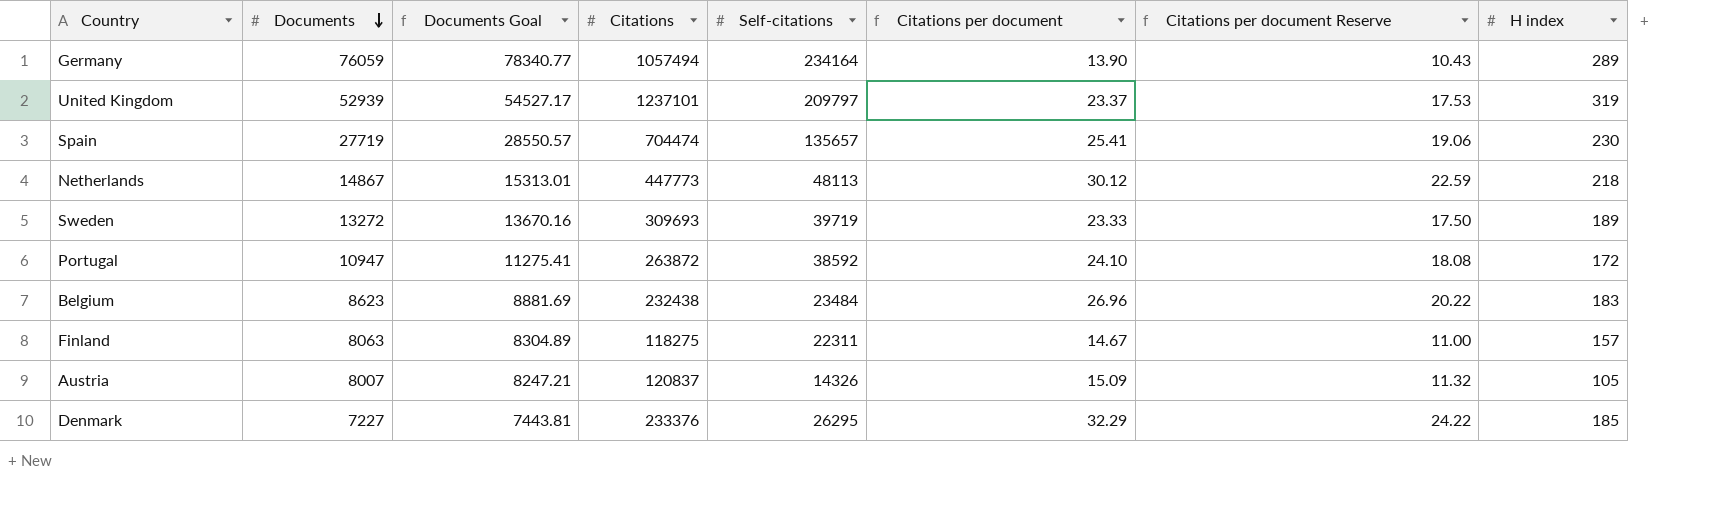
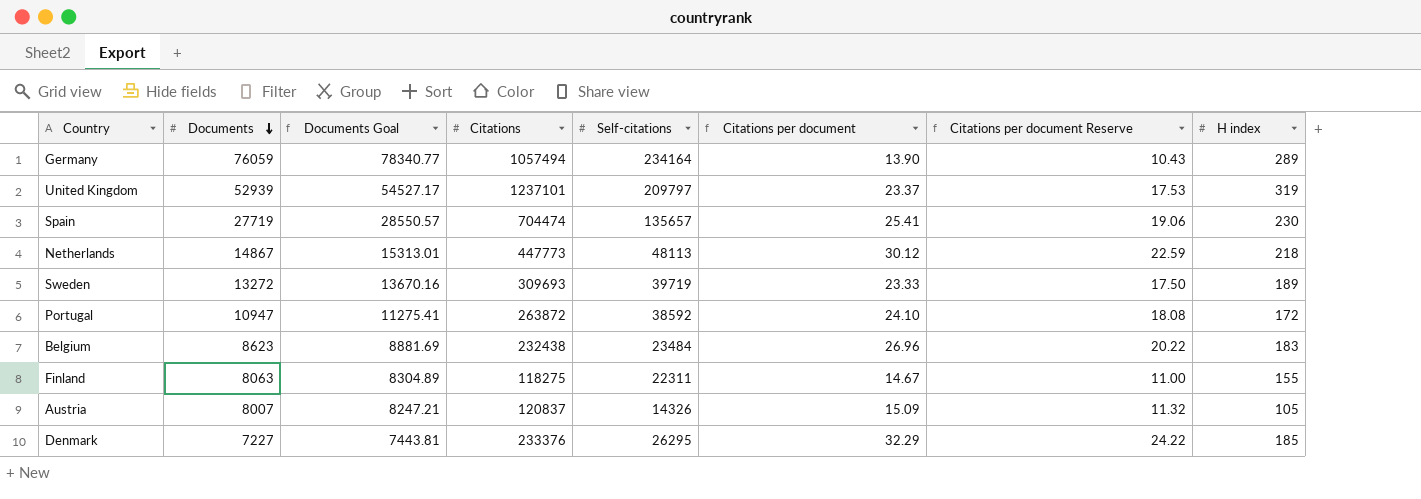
Finland | H index: 157 -> 155

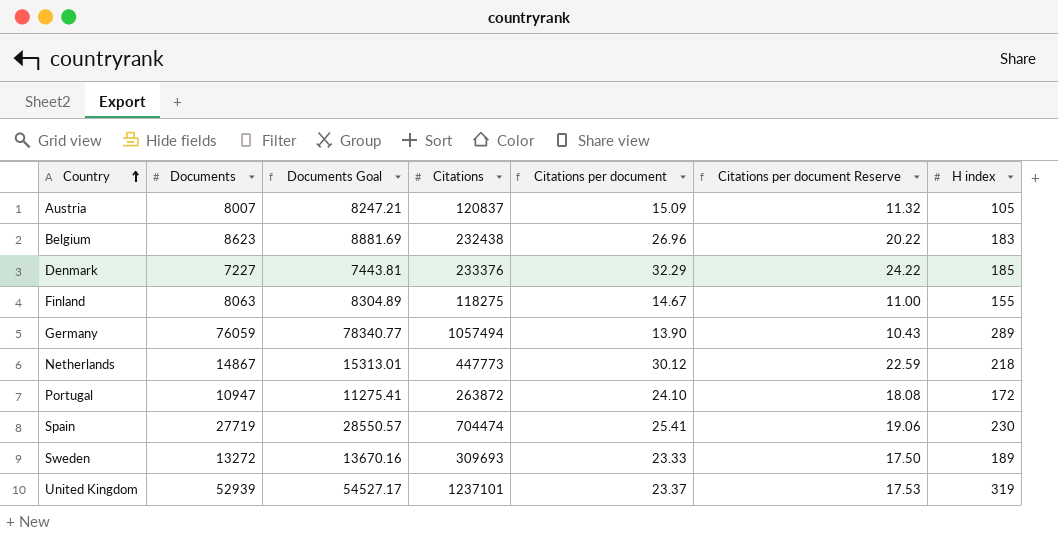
row order: Documents descending -> Country ascending
column Self-citations | position: 5 -> none

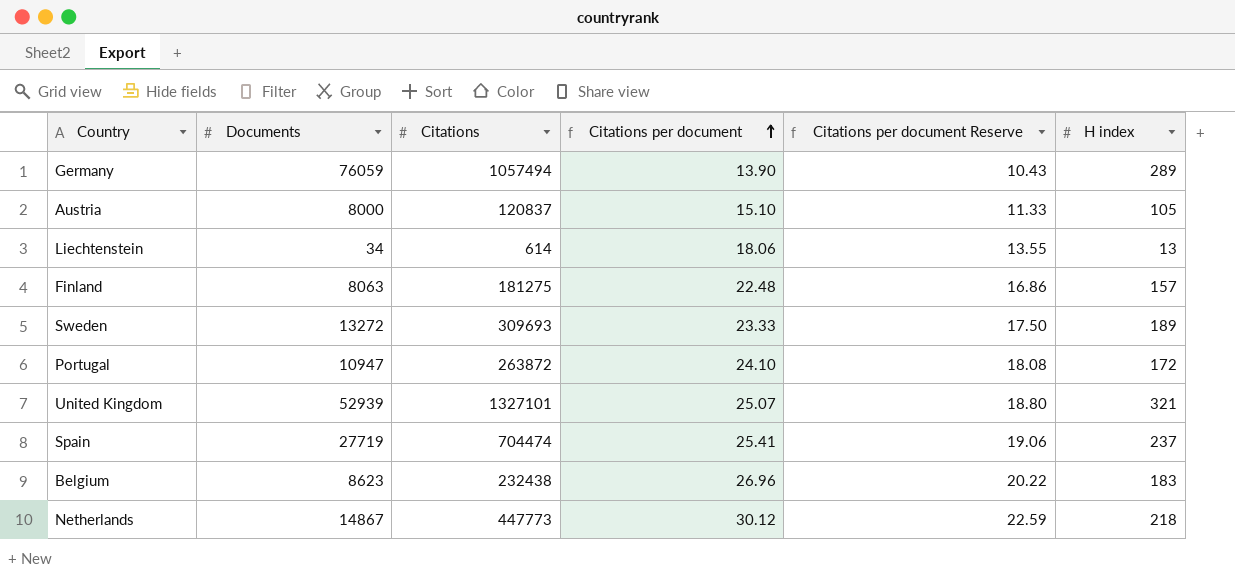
row order: Country ascending -> Citations per document ascending
column Documents Goal | formula: [Documents] * 1.03 -> none
row Denmark: 7227 | 7443.81 | 233376 | 32.29 | 24.22 | 185 -> none
Austria | Documents: 8007 -> 8000
Austria | Citations per document: 15.09 -> 15.10
Austria | Citations per document Reserve: 11.32 -> 11.33
row Liechtenstein: none -> 34 | 614 | 18.06 | 13.55 | 13
Finland | Citations: 118275 -> 181275
Finland | Citations per document: 14.67 -> 22.48
Finland | Citations per document Reserve: 11.00 -> 16.86
Finland | H index: 155 -> 157
United Kingdom | Citations: 1237101 -> 1327101
United Kingdom | Citations per document: 23.37 -> 25.07
United Kingdom | Citations per document Reserve: 17.53 -> 18.80
United Kingdom | H index: 319 -> 321
Spain | H index: 230 -> 237

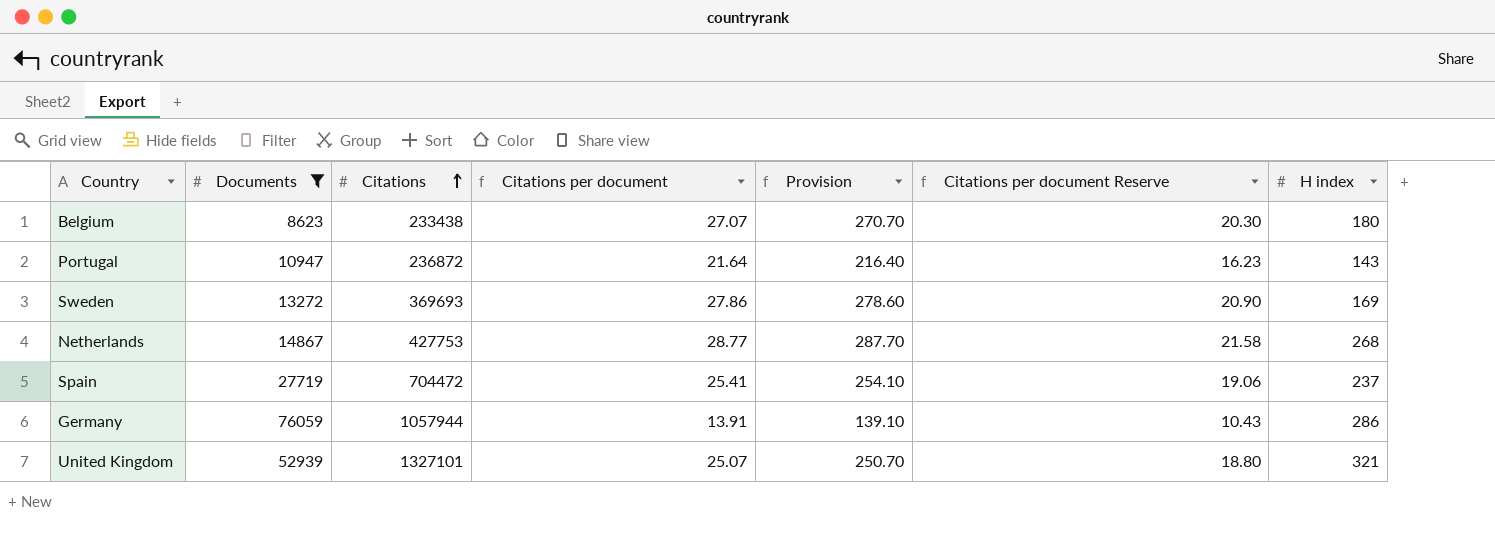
filter: none -> Documents >= 8623
row order: Citations per document ascending -> Citations ascending
column Provision | formula: none -> [Citations per document] * 10
Belgium | Citations: 232438 -> 233438
Belgium | Citations per document: 26.96 -> 27.07
Belgium | Citations per document Reserve: 20.22 -> 20.30
Belgium | H index: 183 -> 180
Portugal | Citations: 263872 -> 236872
Portugal | Citations per document: 24.10 -> 21.64
Portugal | Citations per document Reserve: 18.08 -> 16.23
Portugal | H index: 172 -> 143
Sweden | Citations: 309693 -> 369693
Sweden | Citations per document: 23.33 -> 27.86
Sweden | Citations per document Reserve: 17.50 -> 20.90
Sweden | H index: 189 -> 169
Netherlands | Citations: 447773 -> 427753
Netherlands | Citations per document: 30.12 -> 28.77
Netherlands | Citations per document Reserve: 22.59 -> 21.58
Netherlands | H index: 218 -> 268
Spain | Citations: 704474 -> 704472
Germany | Citations: 1057494 -> 1057944
Germany | Citations per document: 13.90 -> 13.91
Germany | H index: 289 -> 286

